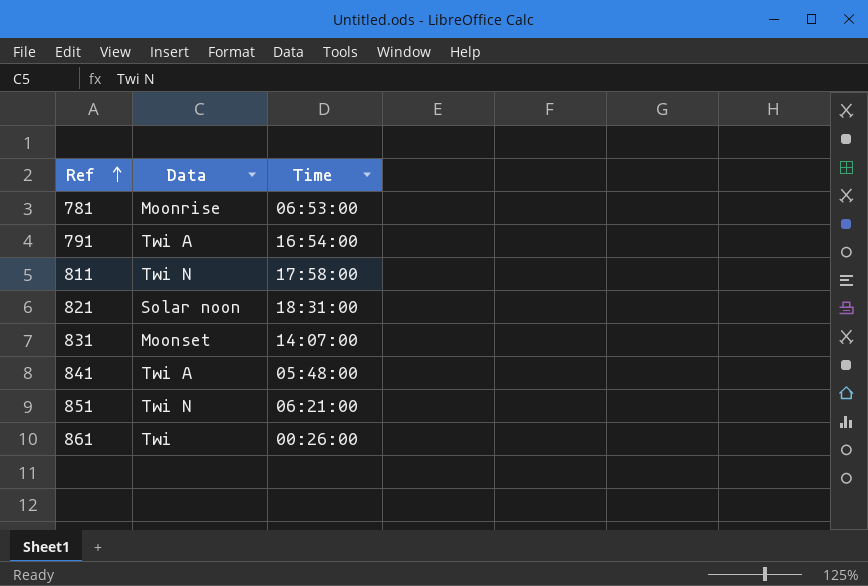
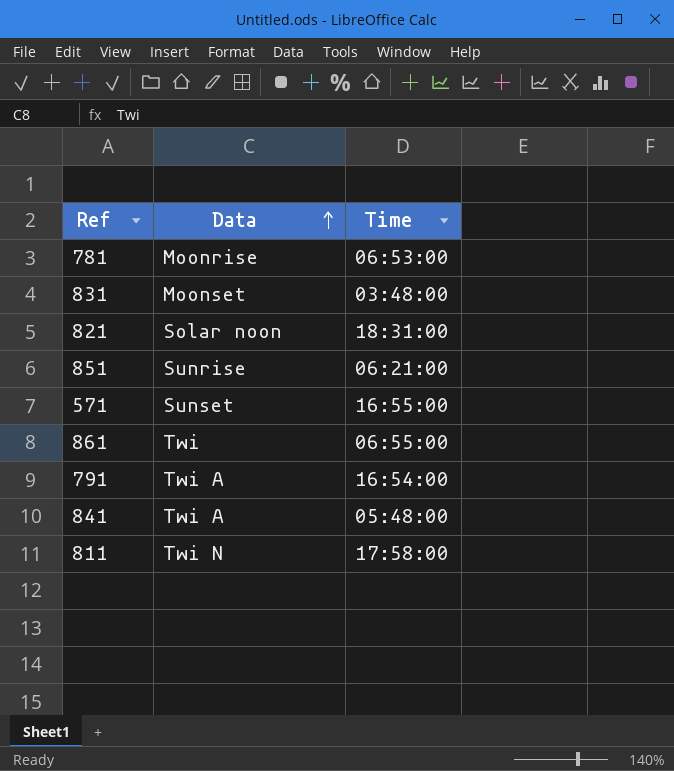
row order: Ref ascending -> Data ascending
831 | Time: 14:07:00 -> 03:48:00
851 | Data: Twi N -> Sunrise
row 571: none -> Sunset | 16:55:00
861 | Time: 00:26:00 -> 06:55:00

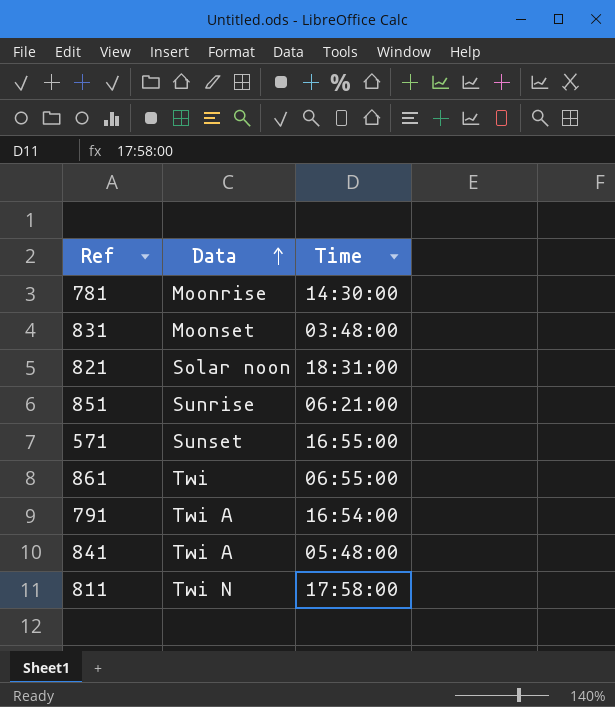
781 | Time: 06:53:00 -> 14:30:00

